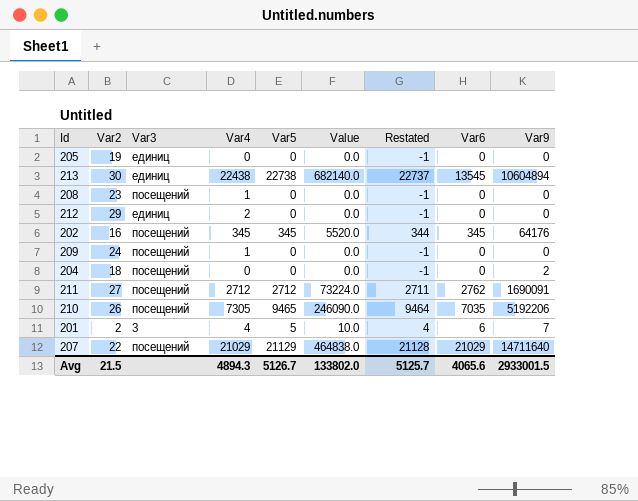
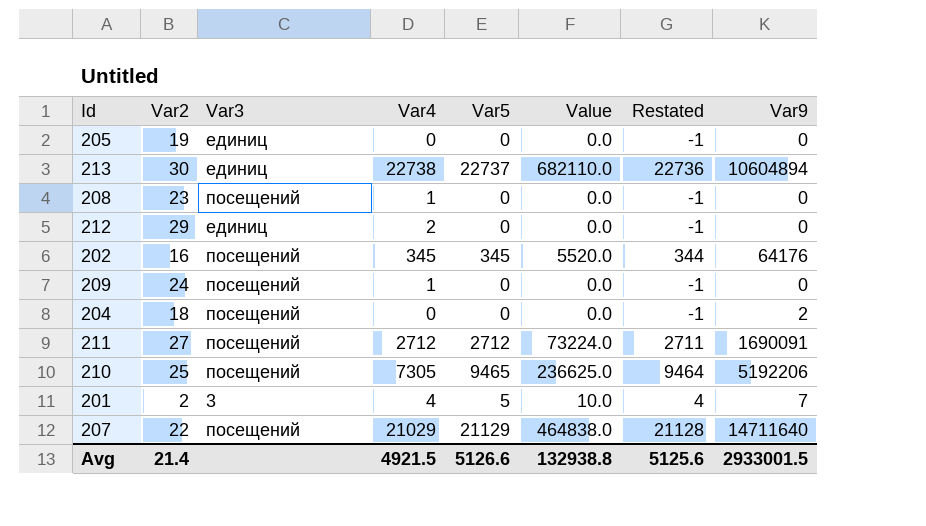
column Var6 | position: 8 -> none
213 | Var4: 22438 -> 22738
213 | Var5: 22738 -> 22737
213 | Value: 682140.0 -> 682110.0
213 | Restated: 22737 -> 22736
210 | Var2: 26 -> 25
210 | Value: 246090.0 -> 236625.0
Avg | Var2: 21.5 -> 21.4
Avg | Var4: 4894.3 -> 4921.5
Avg | Var5: 5126.7 -> 5126.6
Avg | Value: 133802.0 -> 132938.8
Avg | Restated: 5125.7 -> 5125.6

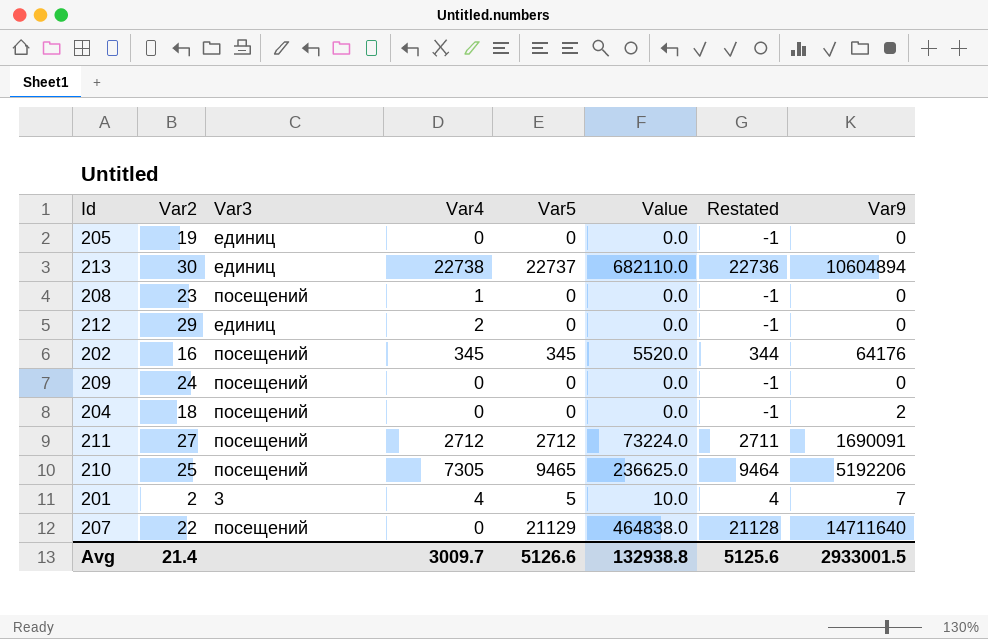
209 | Var4: 1 -> 0
207 | Var4: 21029 -> 0
Avg | Var4: 4921.5 -> 3009.7

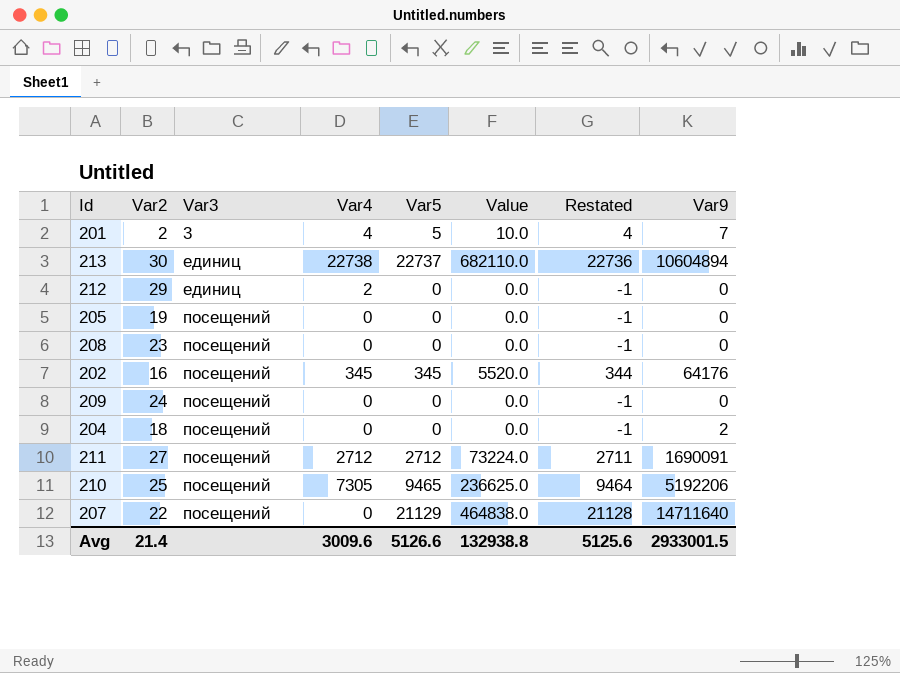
row order: none -> Var3 ascending
205 | Var3: единиц -> посещений
208 | Var4: 1 -> 0
Avg | Var4: 3009.7 -> 3009.6

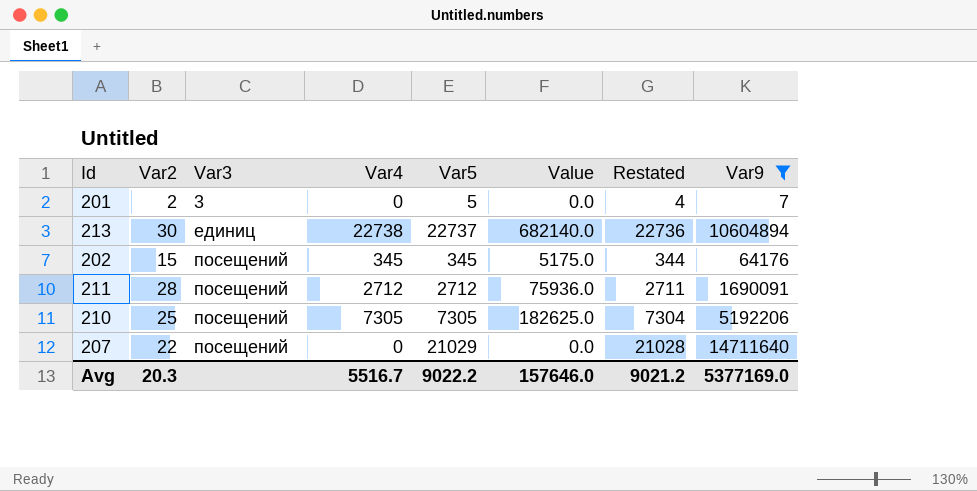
filter: none -> Var9 >= 7
column Value | formula: [Var2] * [Var5] -> [Var2] * [Var4]
201 | Var4: 4 -> 0
202 | Var2: 16 -> 15
211 | Var2: 27 -> 28
210 | Var5: 9465 -> 7305
210 | Restated: 9464 -> 7304
207 | Var5: 21129 -> 21029
207 | Restated: 21128 -> 21028
Avg | Var2: 21.4 -> 20.3
Avg | Var4: 3009.6 -> 5516.7
Avg | Var5: 5126.6 -> 9022.2
Avg | Value: 132938.8 -> 157646.0
Avg | Restated: 5125.6 -> 9021.2
Avg | Var9: 2933001.5 -> 5377169.0

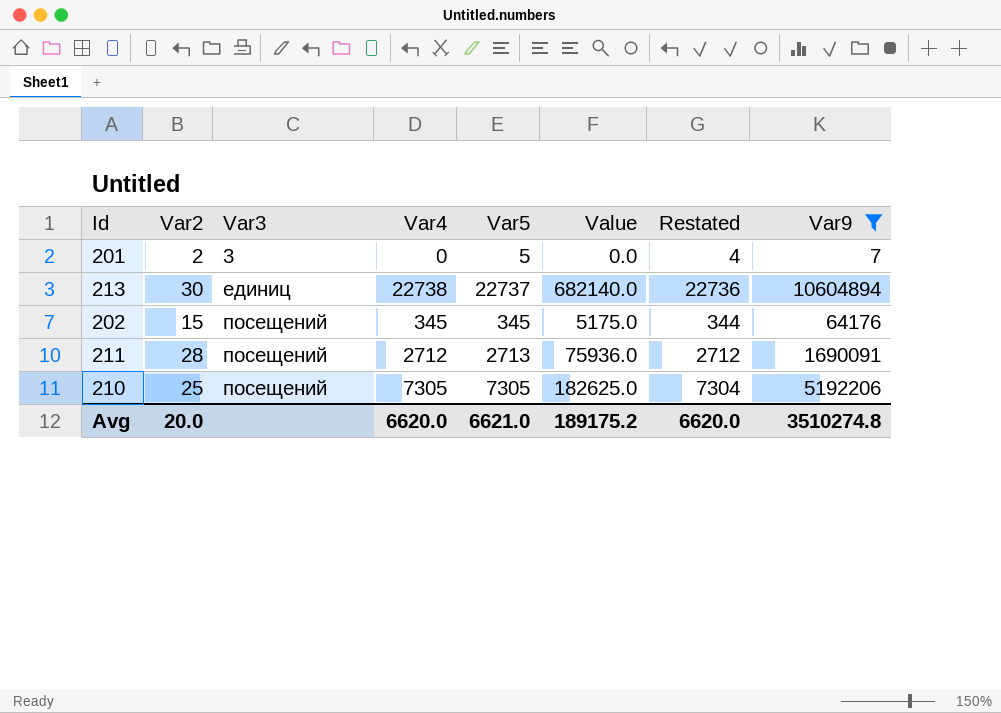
row 207: 22 | посещений | 0 | 21029 | 0.0 | 21028 | 14711640 -> none
211 | Var5: 2712 -> 2713
211 | Restated: 2711 -> 2712
Avg | Var2: 20.3 -> 20.0
Avg | Var4: 5516.7 -> 6620.0
Avg | Var5: 9022.2 -> 6621.0
Avg | Value: 157646.0 -> 189175.2
Avg | Restated: 9021.2 -> 6620.0
Avg | Var9: 5377169.0 -> 3510274.8

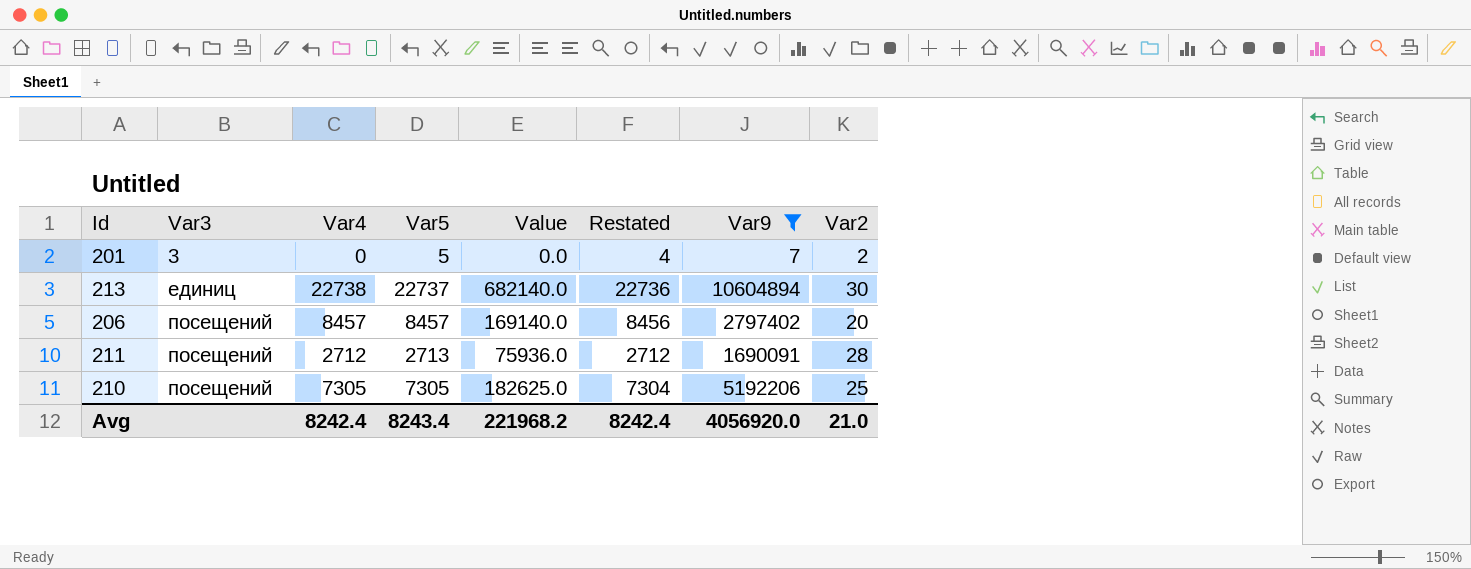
column Var2 | position: 2 -> 8
row 202: 15 | посещений | 345 | 345 | 5175.0 | 344 | 64176 -> none
row 206: none -> посещений | 8457 | 8457 | 169140.0 | 8456 | 2797402 | 20
Avg | Var4: 6620.0 -> 8242.4
Avg | Var5: 6621.0 -> 8243.4
Avg | Value: 189175.2 -> 221968.2
Avg | Restated: 6620.0 -> 8242.4
Avg | Var9: 3510274.8 -> 4056920.0
Avg | Var2: 20.0 -> 21.0

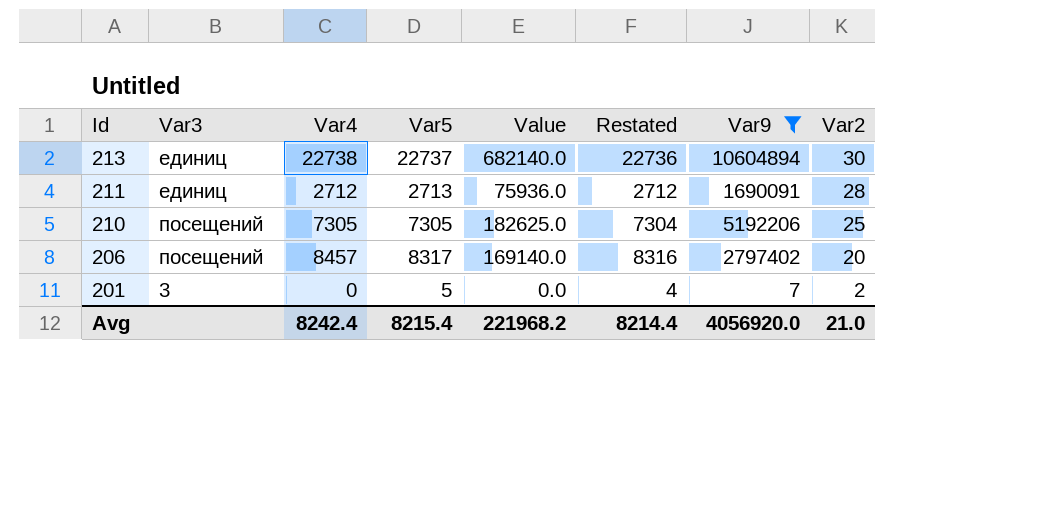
row order: Var3 ascending -> Id descending
211 | Var3: посещений -> единиц
206 | Var5: 8457 -> 8317
206 | Restated: 8456 -> 8316
Avg | Var5: 8243.4 -> 8215.4
Avg | Restated: 8242.4 -> 8214.4

